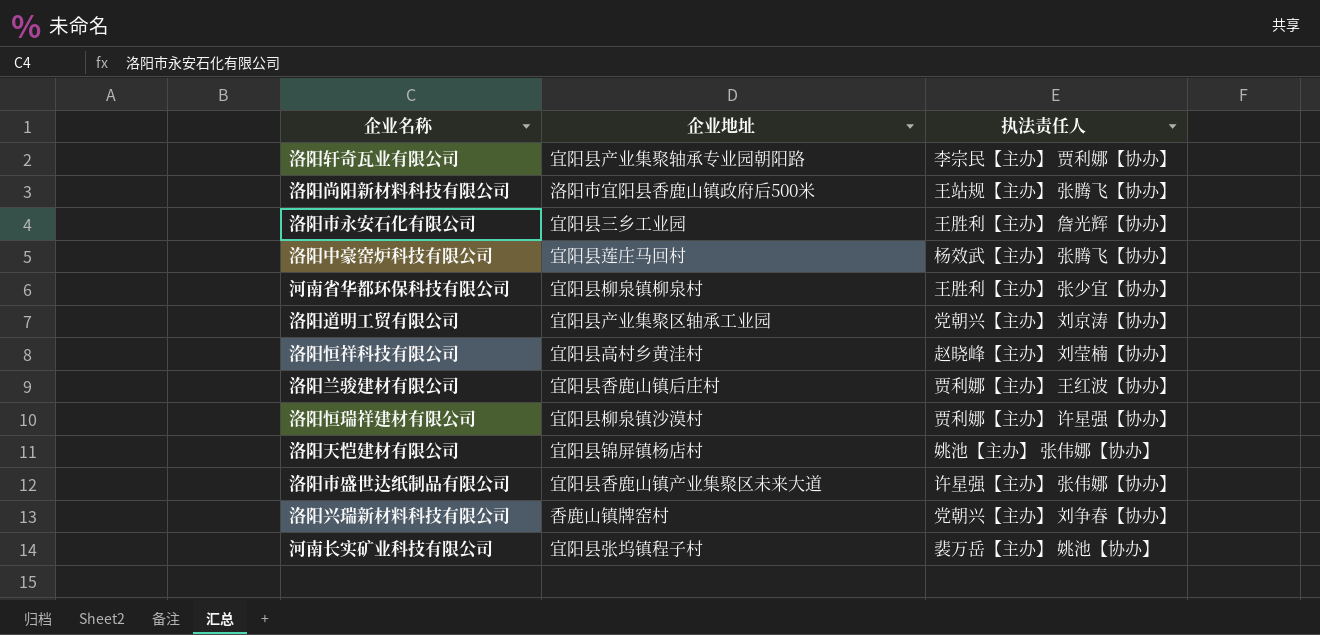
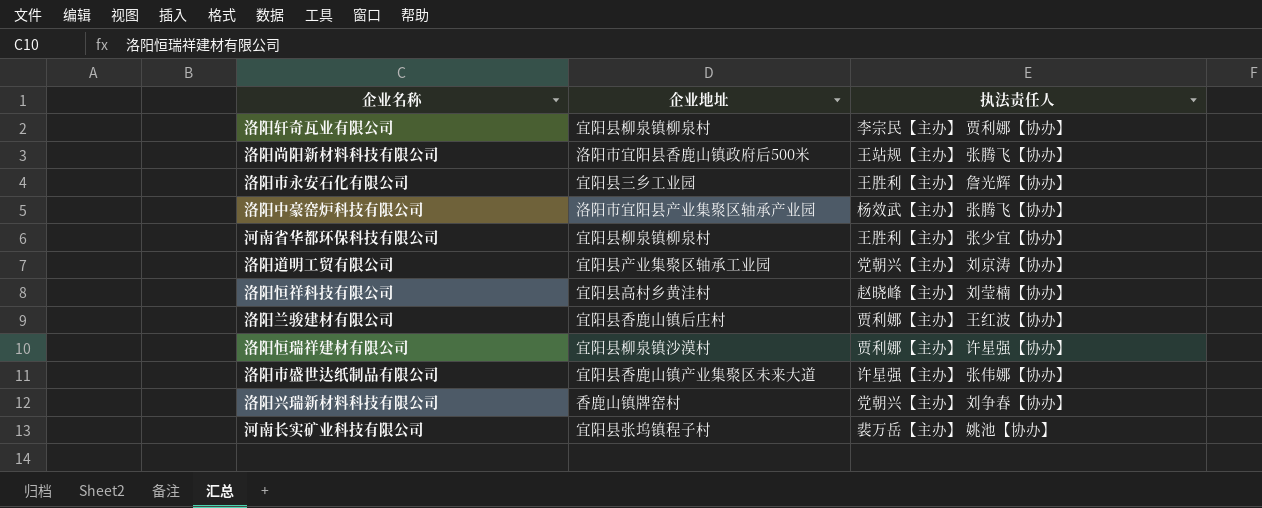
row 洛阳天恺建材有限公司: 宜阳县锦屏镇杨店村 | 姚池【主办】 张伟娜【协办】 -> none
洛阳轩奇瓦业有限公司 | 企业地址: 宜阳县产业集聚轴承专业园朝阳路 -> 宜阳县柳泉镇柳泉村
洛阳中豪窑炉科技有限公司 | 企业地址: 宜阳县莲庄马回村 -> 洛阳市宜阳县产业集聚区轴承产业园

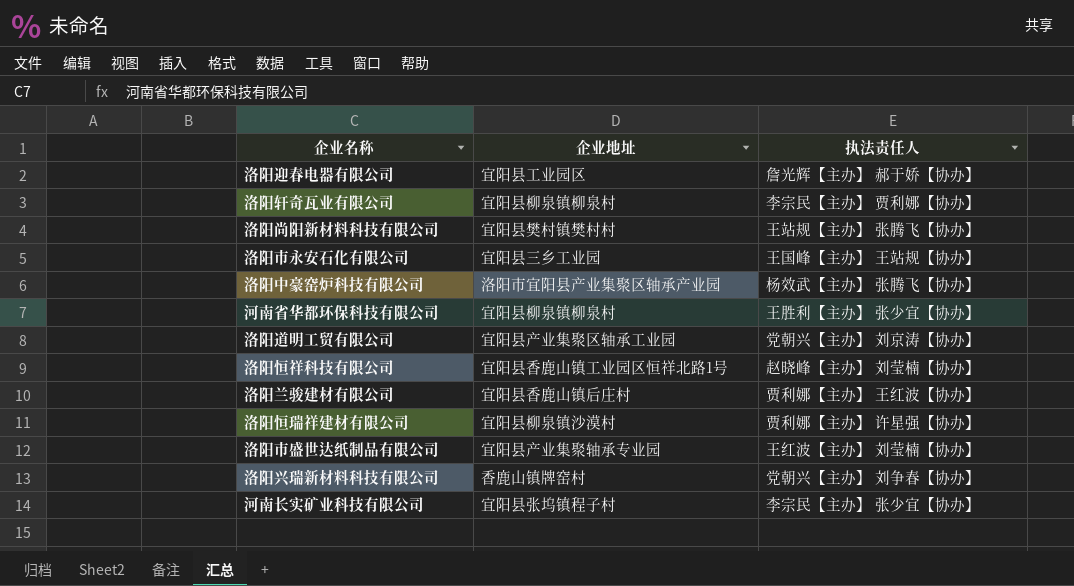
row 洛阳迎春电器有限公司: none -> 宜阳县工业园区 | 詹光辉【主办】 郝于娇【协办】
洛阳尚阳新材料科技有限公司 | 企业地址: 洛阳市宜阳县香鹿山镇政府后500米 -> 宜阳县樊村镇樊村村
洛阳市永安石化有限公司 | 执法责任人: 王胜利【主办】 詹光辉【协办】 -> 王国峰【主办】 王站规【协办】
洛阳恒祥科技有限公司 | 企业地址: 宜阳县高村乡黄洼村 -> 宜阳县香鹿山镇工业园区恒祥北路1号
洛阳市盛世达纸制品有限公司 | 企业地址: 宜阳县香鹿山镇产业集聚区未来大道 -> 宜阳县产业集聚轴承专业园
洛阳市盛世达纸制品有限公司 | 执法责任人: 许星强【主办】 张伟娜【协办】 -> 王红波【主办】 刘莹楠【协办】
河南长实矿业科技有限公司 | 执法责任人: 裴万岳【主办】 姚池【协办】 -> 李宗民【主办】 张少宜【协办】

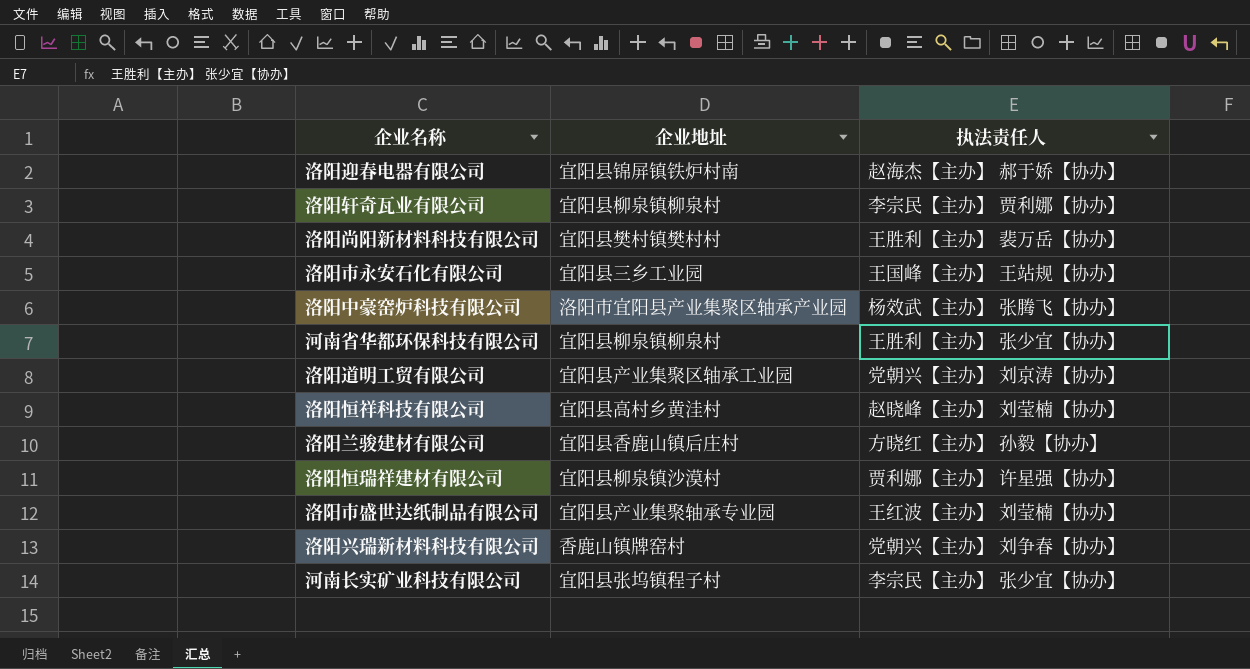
洛阳迎春电器有限公司 | 企业地址: 宜阳县工业园区 -> 宜阳县锦屏镇铁炉村南
洛阳迎春电器有限公司 | 执法责任人: 詹光辉【主办】 郝于娇【协办】 -> 赵海杰【主办】 郝于娇【协办】
洛阳尚阳新材料科技有限公司 | 执法责任人: 王站规【主办】 张腾飞【协办】 -> 王胜利【主办】 裴万岳【协办】
洛阳恒祥科技有限公司 | 企业地址: 宜阳县香鹿山镇工业园区恒祥北路1号 -> 宜阳县高村乡黄洼村
洛阳兰骏建材有限公司 | 执法责任人: 贾利娜【主办】 王红波【协办】 -> 方晓红【主办】 孙毅【协办】

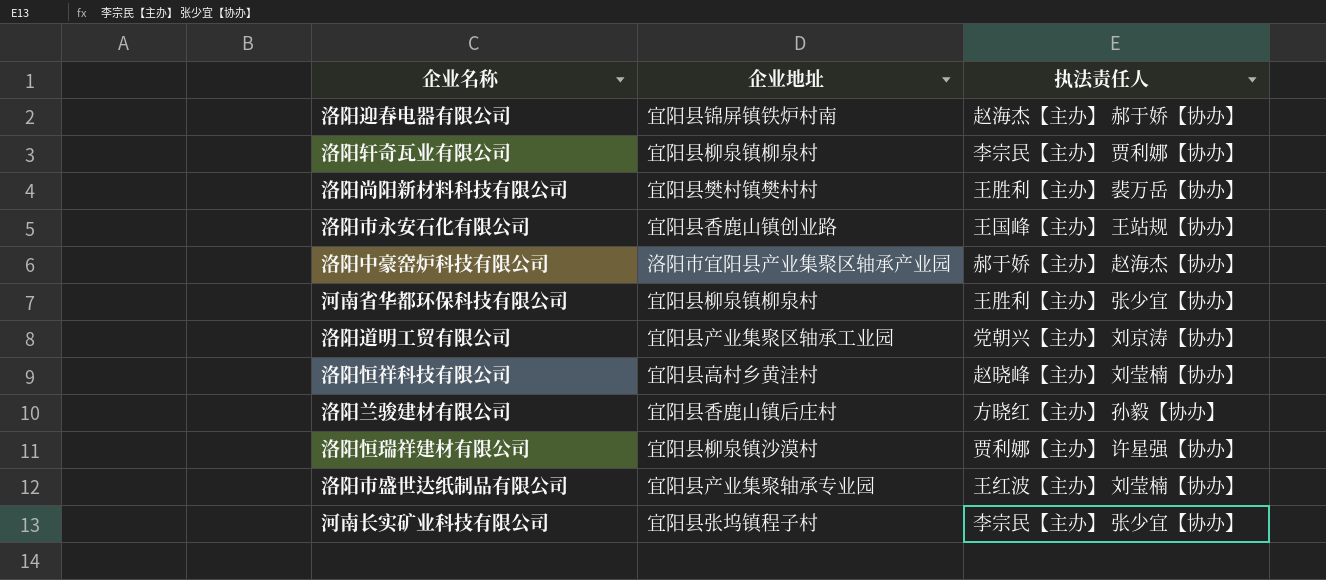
row 洛阳兴瑞新材料科技有限公司: 香鹿山镇牌窑村 | 党朝兴【主办】 刘争春【协办】 -> none
洛阳市永安石化有限公司 | 企业地址: 宜阳县三乡工业园 -> 宜阳县香鹿山镇创业路
洛阳中豪窑炉科技有限公司 | 执法责任人: 杨效武【主办】 张腾飞【协办】 -> 郝于娇【主办】 赵海杰【协办】

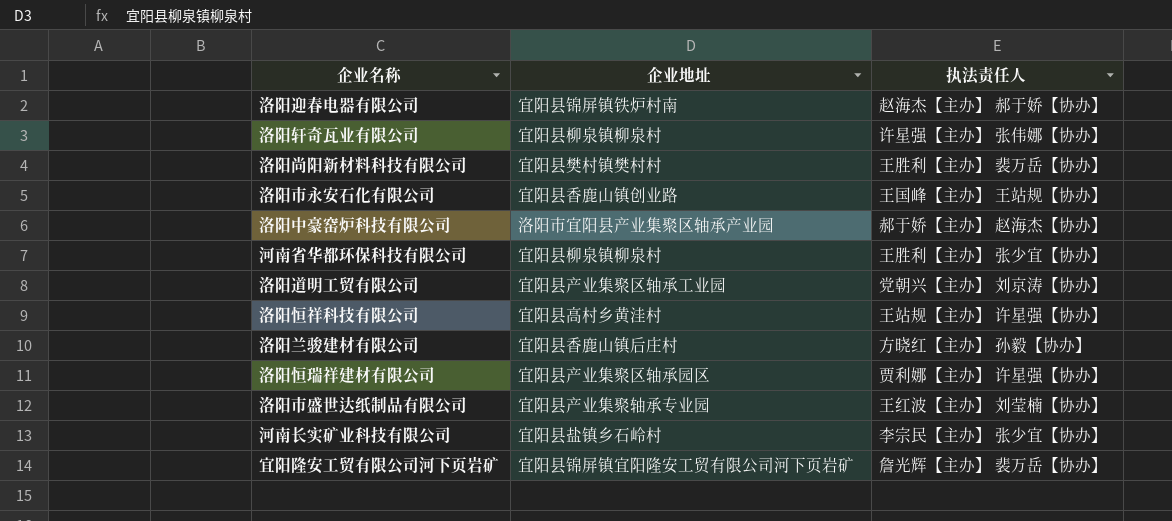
洛阳轩奇瓦业有限公司 | 执法责任人: 李宗民【主办】 贾利娜【协办】 -> 许星强【主办】 张伟娜【协办】
洛阳恒祥科技有限公司 | 执法责任人: 赵晓峰【主办】 刘莹楠【协办】 -> 王站规【主办】 许星强【协办】
洛阳恒瑞祥建材有限公司 | 企业地址: 宜阳县柳泉镇沙漠村 -> 宜阳县产业集聚区轴承园区
河南长实矿业科技有限公司 | 企业地址: 宜阳县张坞镇程子村 -> 宜阳县盐镇乡石岭村
row 宜阳隆安工贸有限公司河下页岩矿: none -> 宜阳县锦屏镇宜阳隆安工贸有限公司河下页岩矿 | 詹光辉【主办】 裴万岳【协办】

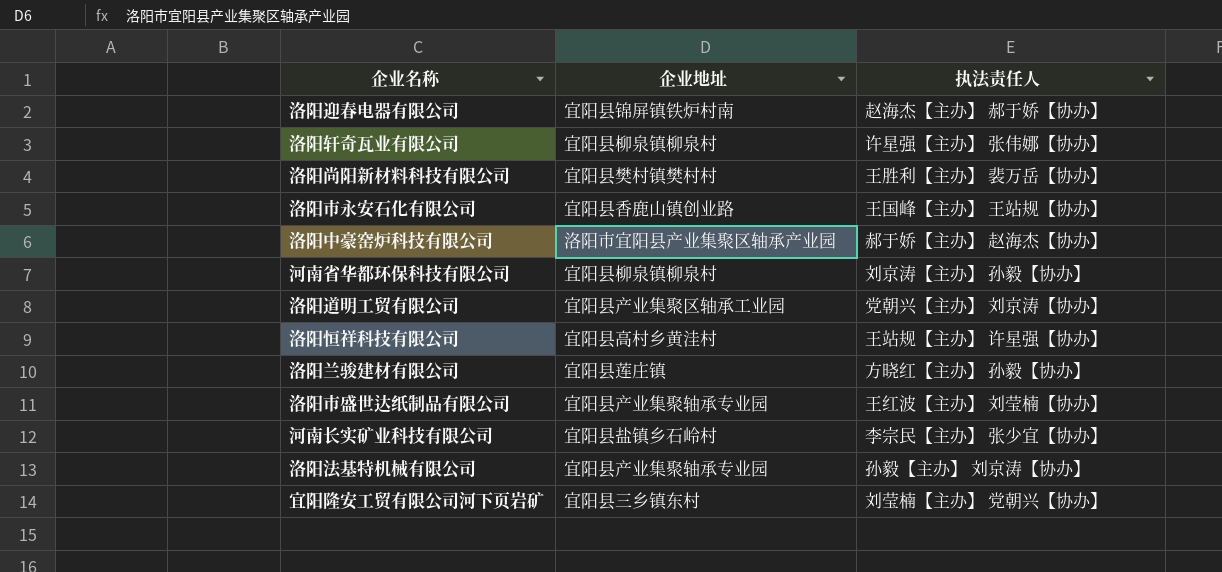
row 洛阳恒瑞祥建材有限公司: 宜阳县产业集聚区轴承园区 | 贾利娜【主办】 许星强【协办】 -> none
河南省华都环保科技有限公司 | 执法责任人: 王胜利【主办】 张少宜【协办】 -> 刘京涛【主办】 孙毅【协办】
洛阳兰骏建材有限公司 | 企业地址: 宜阳县香鹿山镇后庄村 -> 宜阳县莲庄镇
row 洛阳法基特机械有限公司: none -> 宜阳县产业集聚轴承专业园 | 孙毅【主办】 刘京涛【协办】
宜阳隆安工贸有限公司河下页岩矿 | 企业地址: 宜阳县锦屏镇宜阳隆安工贸有限公司河下页岩矿 -> 宜阳县三乡镇东村
宜阳隆安工贸有限公司河下页岩矿 | 执法责任人: 詹光辉【主办】 裴万岳【协办】 -> 刘莹楠【主办】 党朝兴【协办】

